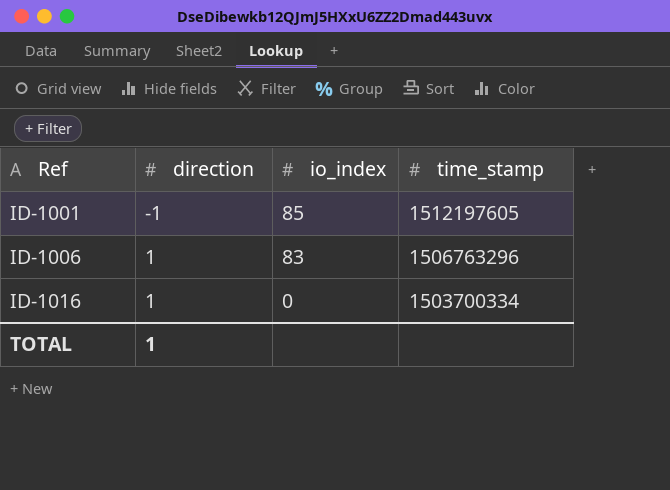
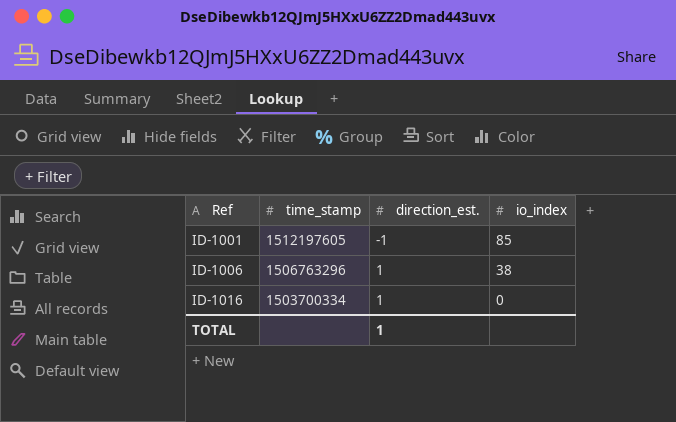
column time_stamp | position: 4 -> 2
column name: direction -> direction_est.
ID-1006 | io_index: 83 -> 38

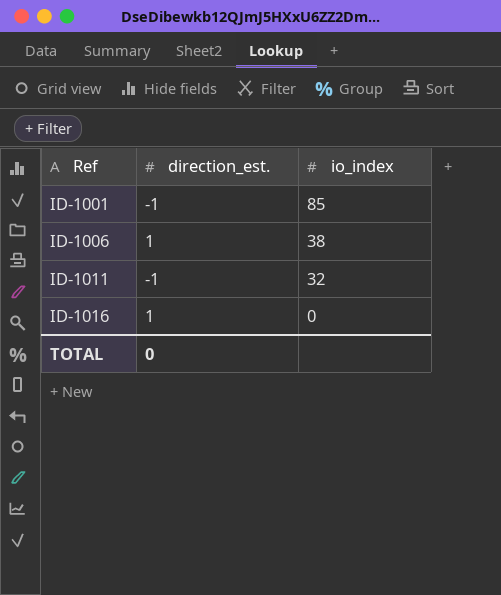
column time_stamp | position: 2 -> none
row ID-1011: none -> -1 | 32
TOTAL | direction_est.: 1 -> 0

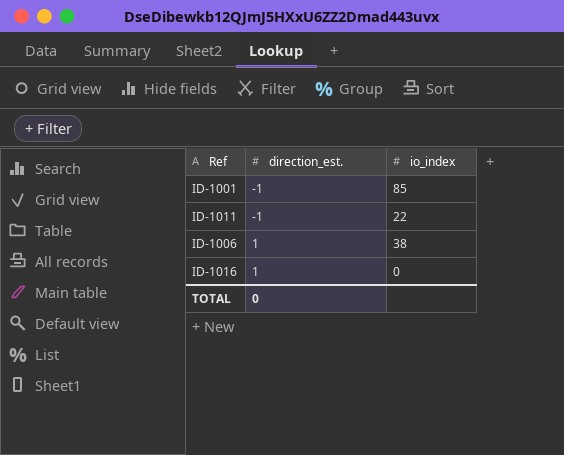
row order: Ref ascending -> direction_est. ascending
ID-1011 | io_index: 32 -> 22

